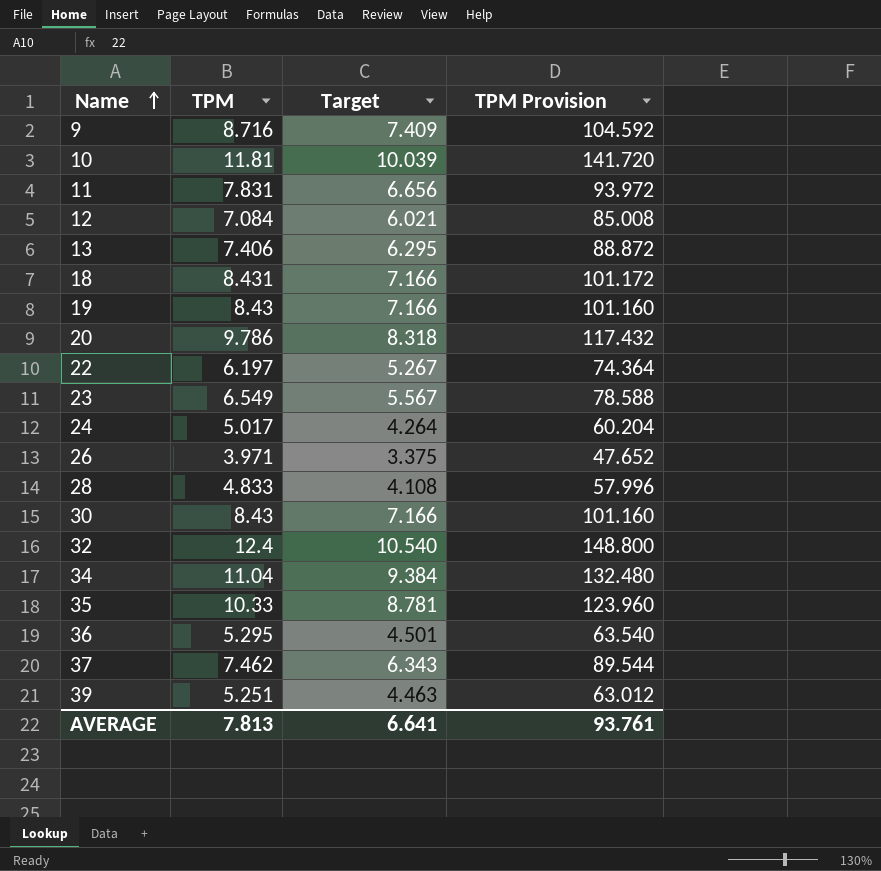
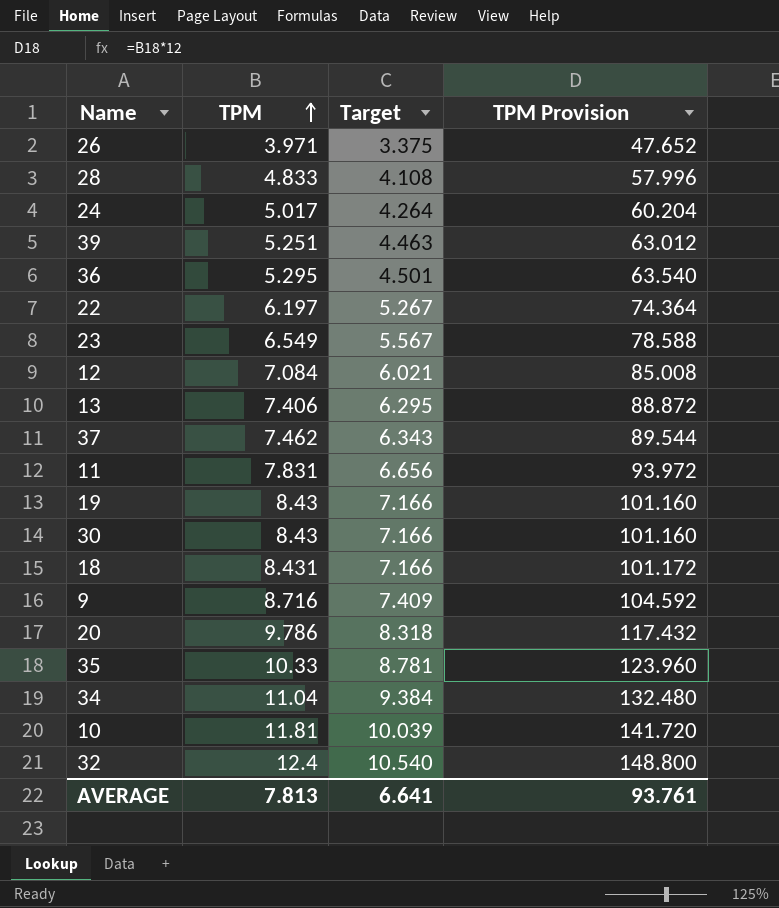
row order: Name ascending -> TPM ascending

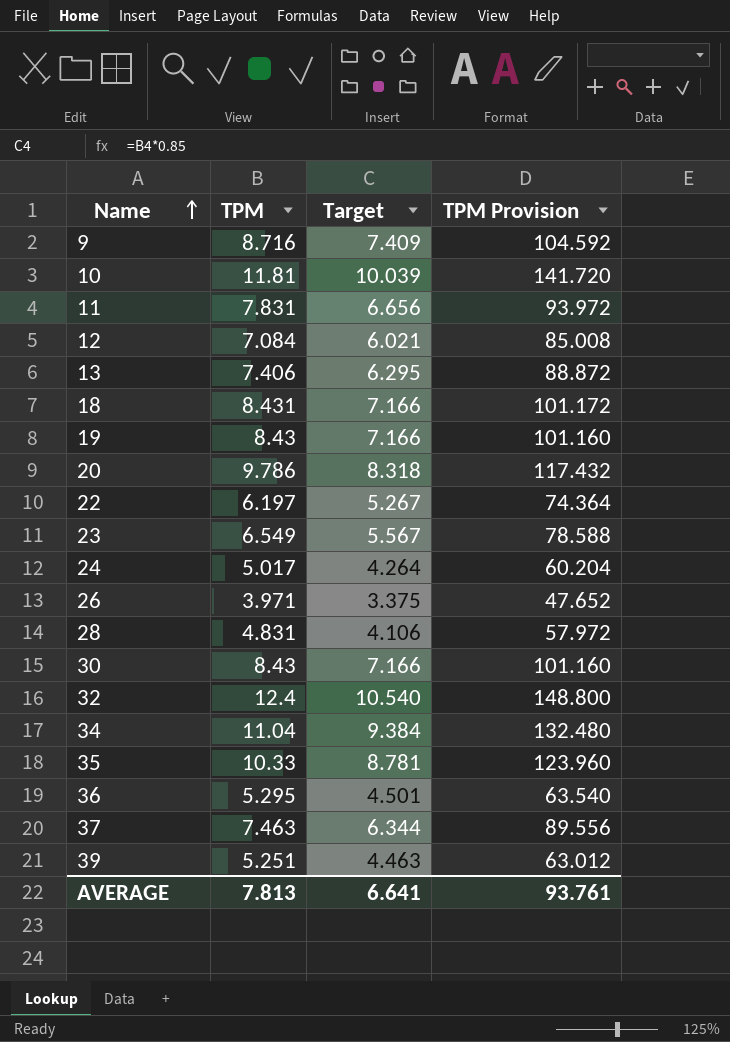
row order: TPM ascending -> Name ascending
28 | TPM: 4.833 -> 4.831
28 | Target: 4.108 -> 4.106
28 | TPM Provision: 57.996 -> 57.972
37 | TPM: 7.462 -> 7.463
37 | Target: 6.343 -> 6.344
37 | TPM Provision: 89.544 -> 89.556

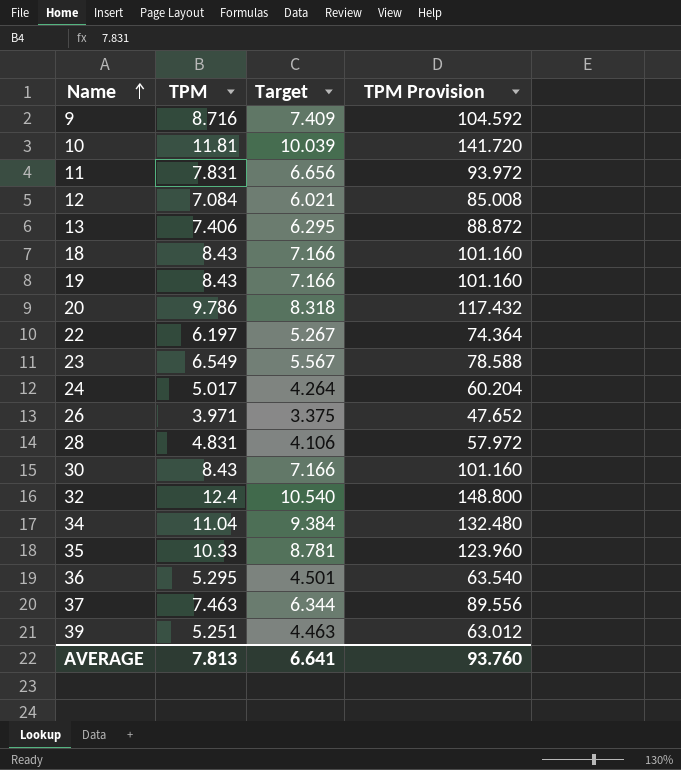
18 | TPM: 8.431 -> 8.43
18 | TPM Provision: 101.172 -> 101.160
AVERAGE | TPM Provision: 93.761 -> 93.760

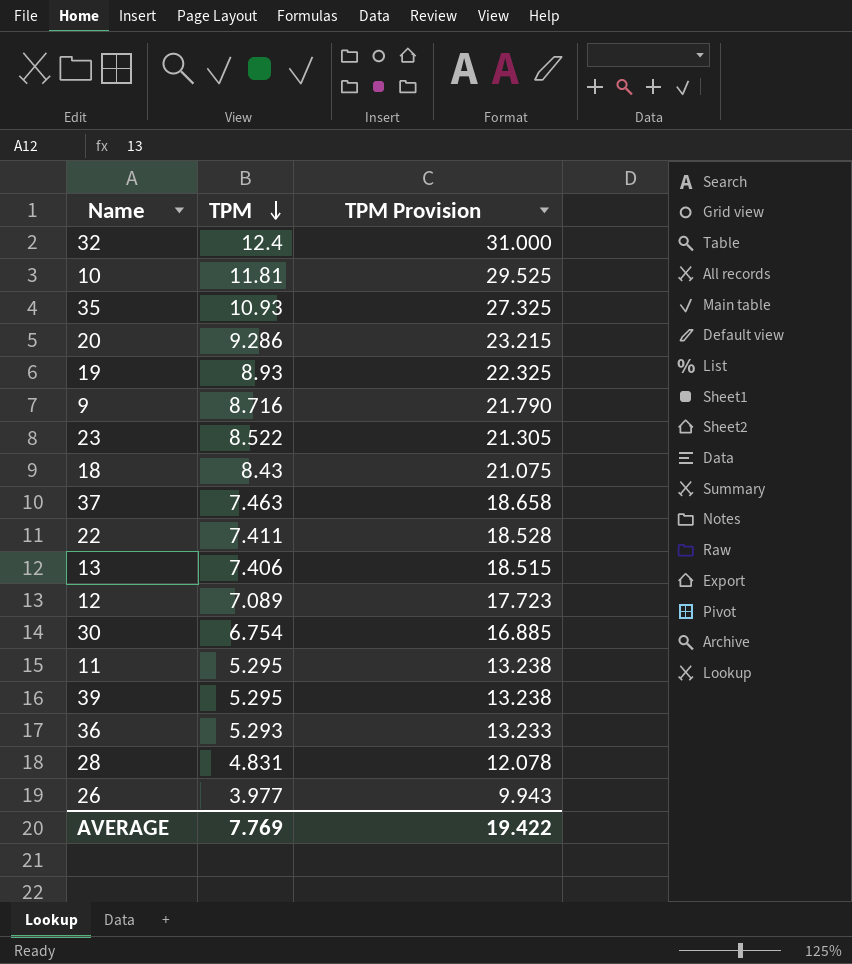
row order: Name ascending -> TPM descending
column Target | formula: [TPM] * 0.85 -> none
column TPM Provision | formula: [TPM] * 12 -> [TPM] * 2.5
row 24: 5.017 | 4.264 | 60.204 -> none
row 34: 11.04 | 9.384 | 132.480 -> none
35 | TPM: 10.33 -> 10.93
20 | TPM: 9.786 -> 9.286
19 | TPM: 8.43 -> 8.93
23 | TPM: 6.549 -> 8.522
22 | TPM: 6.197 -> 7.411
12 | TPM: 7.084 -> 7.089
30 | TPM: 8.43 -> 6.754
11 | TPM: 7.831 -> 5.295
39 | TPM: 5.251 -> 5.295
36 | TPM: 5.295 -> 5.293
26 | TPM: 3.971 -> 3.977
AVERAGE | TPM: 7.813 -> 7.769
AVERAGE | TPM Provision: 93.760 -> 19.422

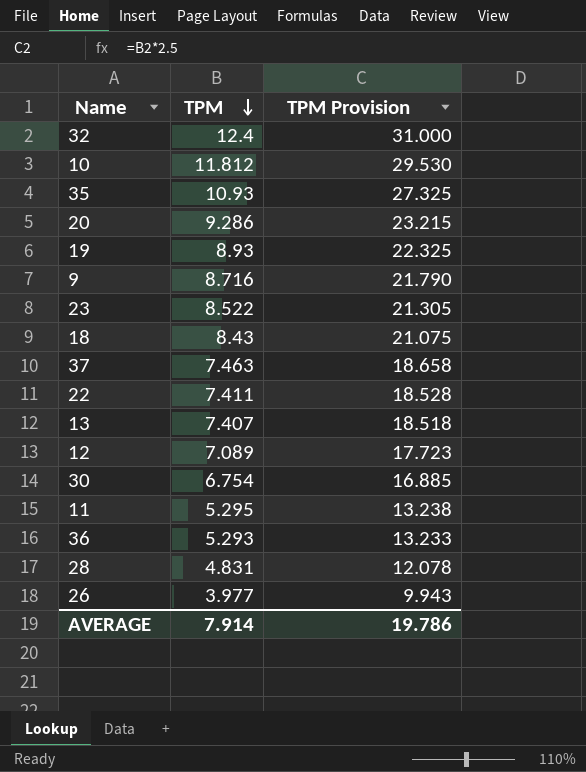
row 39: 5.295 | 13.238 -> none
10 | TPM: 11.81 -> 11.812
10 | TPM Provision: 29.525 -> 29.530
13 | TPM: 7.406 -> 7.407
13 | TPM Provision: 18.515 -> 18.518
AVERAGE | TPM: 7.769 -> 7.914
AVERAGE | TPM Provision: 19.422 -> 19.786

